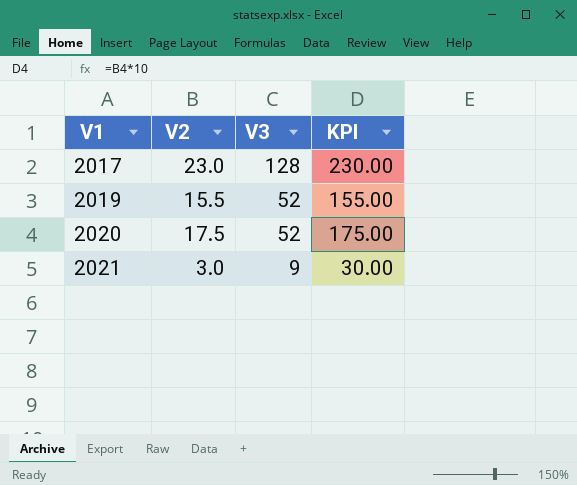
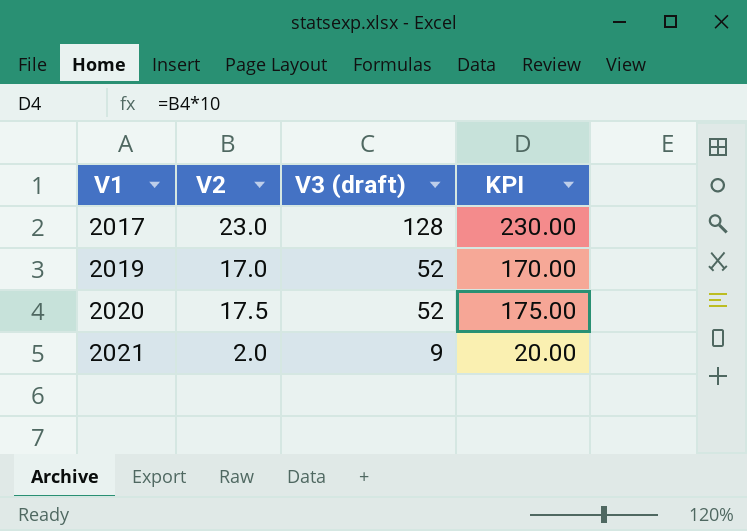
column name: V3 -> V3 (draft)
2019 | V2: 15.5 -> 17.0
2019 | KPI: 155.00 -> 170.00
2021 | V2: 3.0 -> 2.0
2021 | KPI: 30.00 -> 20.00

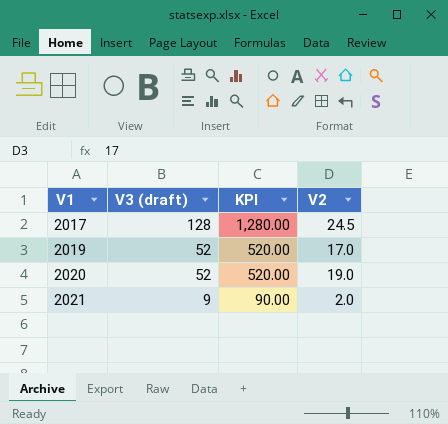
column KPI | formula: [V2] * 10 -> [V3 (draft)] * 10
column V2 | position: 2 -> 4
2017 | V2: 23.0 -> 24.5
2020 | V2: 17.5 -> 19.0

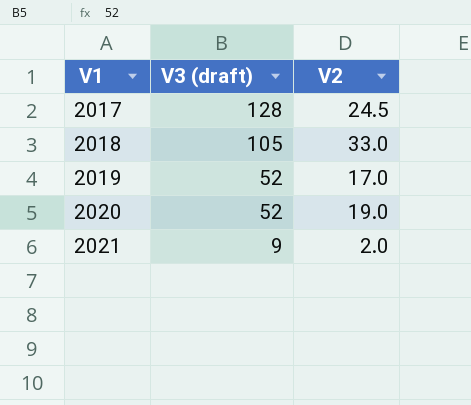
column KPI | formula: [V3 (draft)] * 10 -> none
row 2018: none -> 105 | 33.0

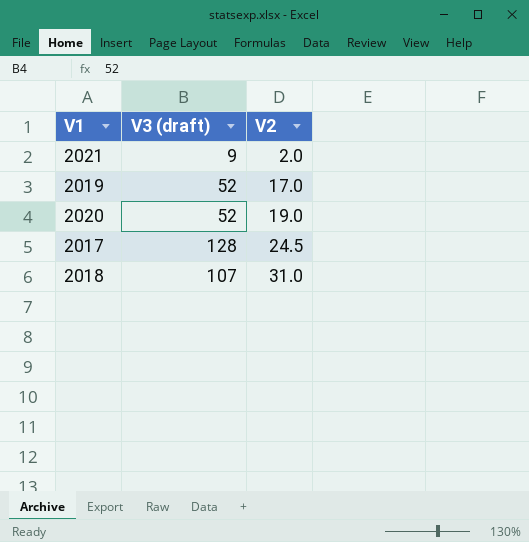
row order: V1 ascending -> V2 ascending
2018 | V3 (draft): 105 -> 107
2018 | V2: 33.0 -> 31.0

